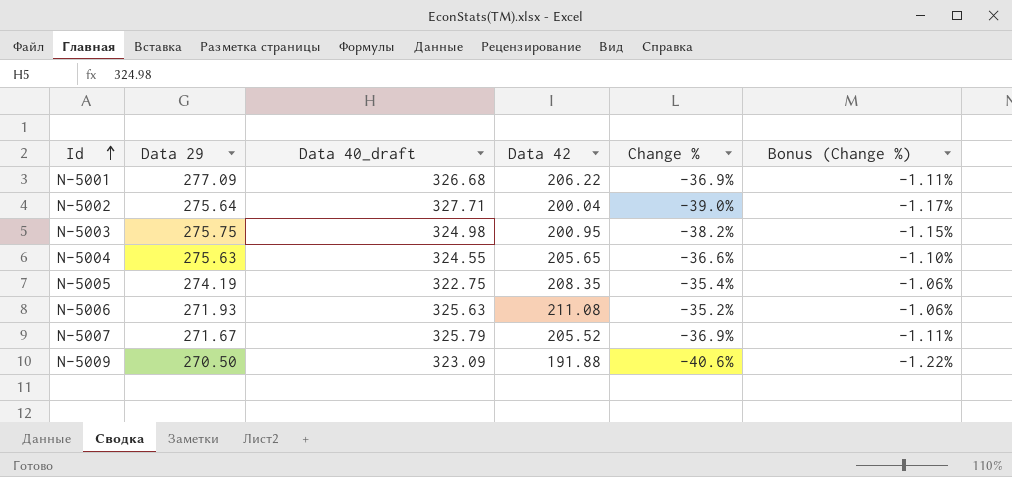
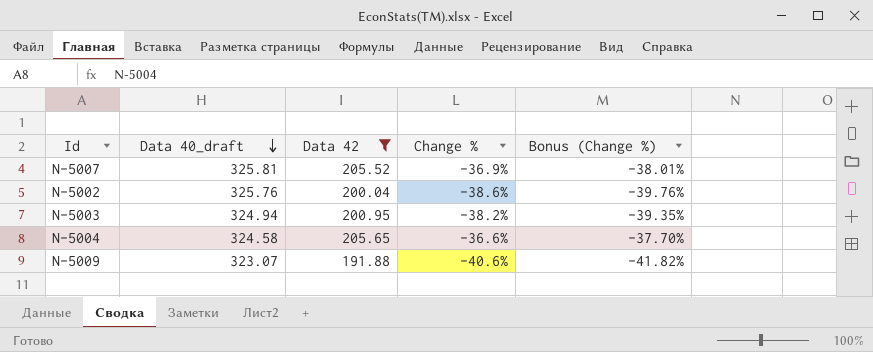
filter: none -> Data 42 <= 205.65
row order: Id ascending -> Data 40_draft descending
column Data 29 | position: 2 -> none
column Bonus (Change %) | formula: [Change %] * 0.03 -> [Change %] * 1.03
N-5007 | Data 40_draft: 325.79 -> 325.81
N-5002 | Data 40_draft: 327.71 -> 325.76
N-5002 | Change %: -39.0% -> -38.6%
N-5003 | Data 40_draft: 324.98 -> 324.94
N-5004 | Data 40_draft: 324.55 -> 324.58
N-5009 | Data 40_draft: 323.09 -> 323.07

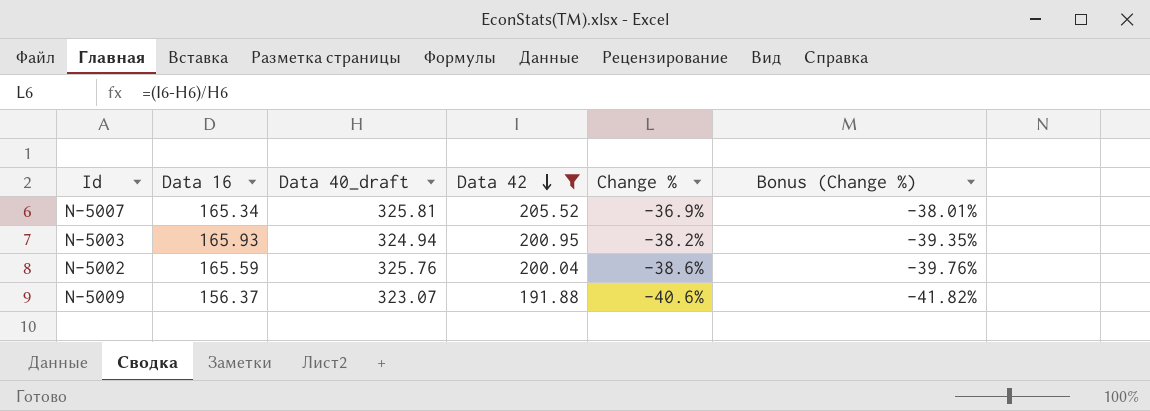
row order: Data 40_draft descending -> Data 42 descending
column Data 16 | position: none -> 2
row N-5004: 324.58 | 205.65 | -36.6% | -37.70% -> none

